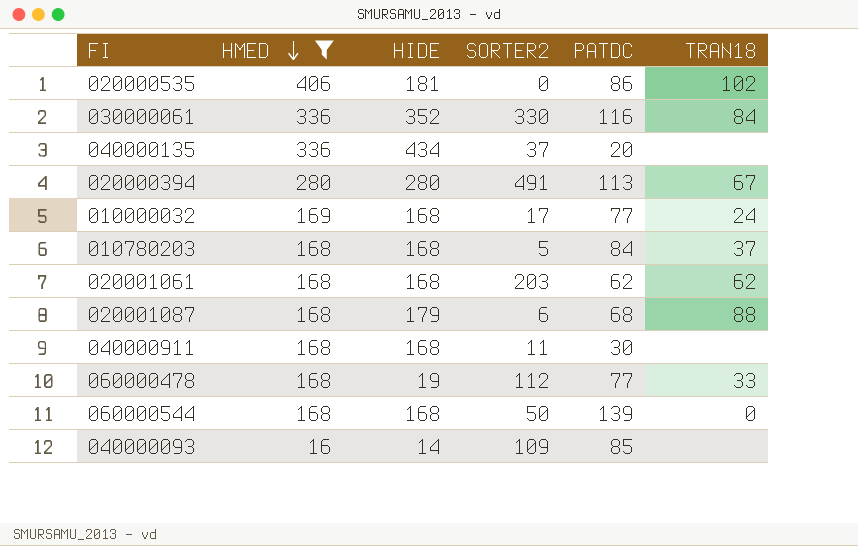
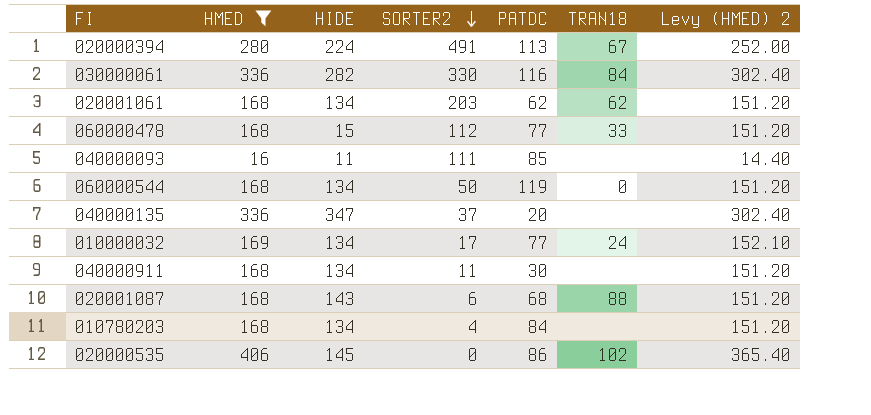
row order: HMED descending -> SORTER2 descending
column Levy (HMED) 2 | formula: none -> [HMED] * 0.9
020000394 | HIDE: 280 -> 224
030000061 | HIDE: 352 -> 282
020001061 | HIDE: 168 -> 134
060000478 | HIDE: 19 -> 15
040000093 | HIDE: 14 -> 11
040000093 | SORTER2: 109 -> 111
060000544 | HIDE: 168 -> 134
060000544 | PATDC: 139 -> 119
040000135 | HIDE: 434 -> 347
010000032 | HIDE: 168 -> 134
040000911 | HIDE: 168 -> 134
020001087 | HIDE: 179 -> 143
010780203 | HIDE: 168 -> 134
010780203 | SORTER2: 5 -> 4
010780203 | TRAN18: 37 -> none
020000535 | HIDE: 181 -> 145

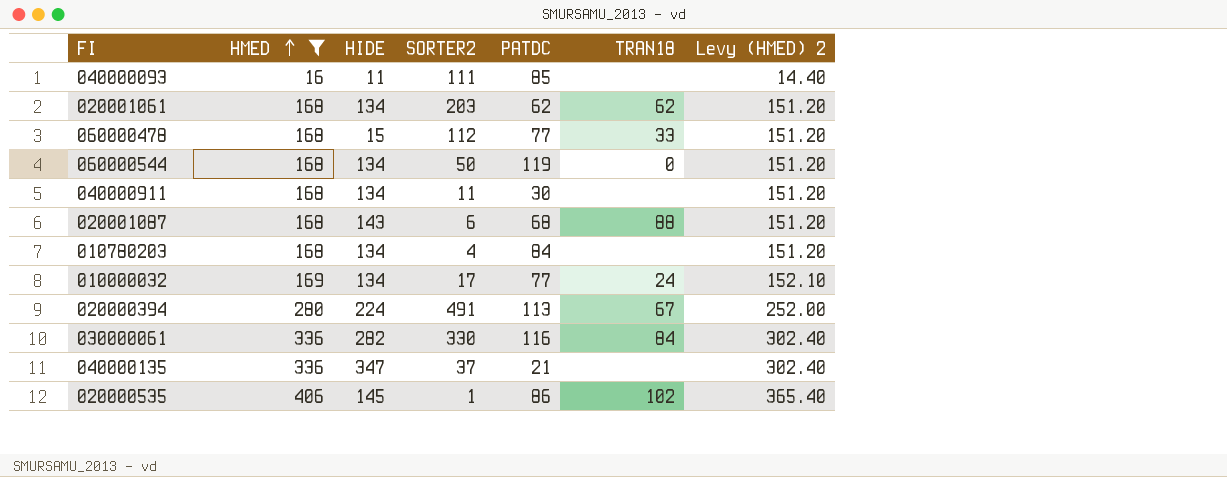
row order: SORTER2 descending -> HMED ascending
040000135 | PATDC: 20 -> 21
020000535 | SORTER2: 0 -> 1

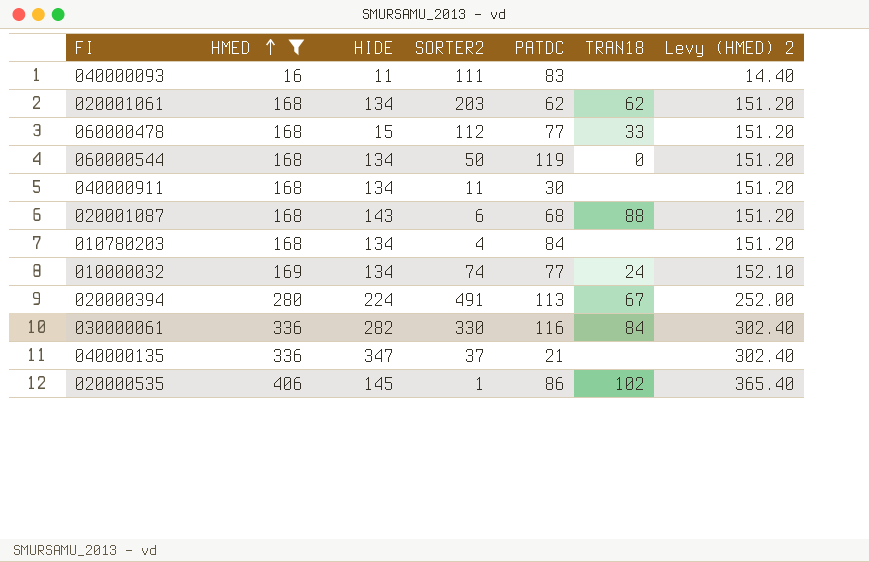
040000093 | PATDC: 85 -> 83
010000032 | SORTER2: 17 -> 74

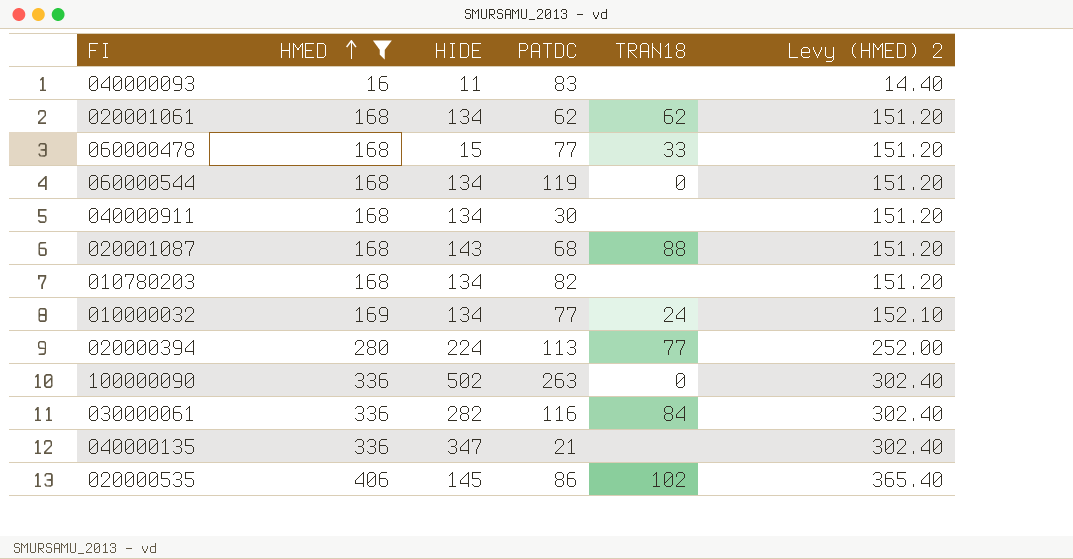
column SORTER2 | position: 4 -> none
010780203 | PATDC: 84 -> 82
020000394 | TRAN18: 67 -> 77
row 100000090: none -> 336 | 502 | 263 | 0 | 302.40

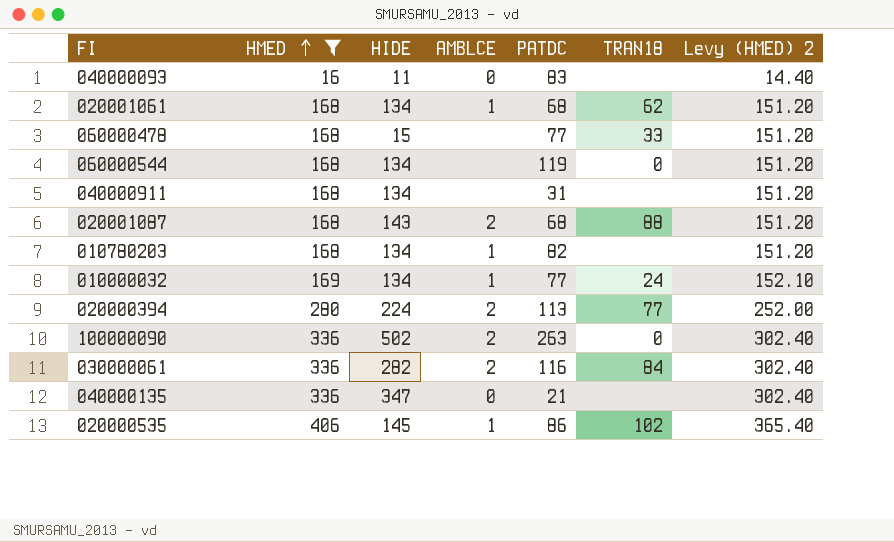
column AMBLCE | position: none -> 4
020001061 | PATDC: 62 -> 68
040000911 | PATDC: 30 -> 31

